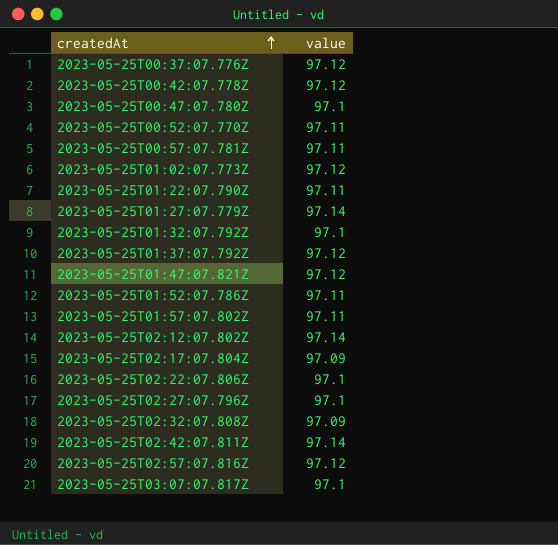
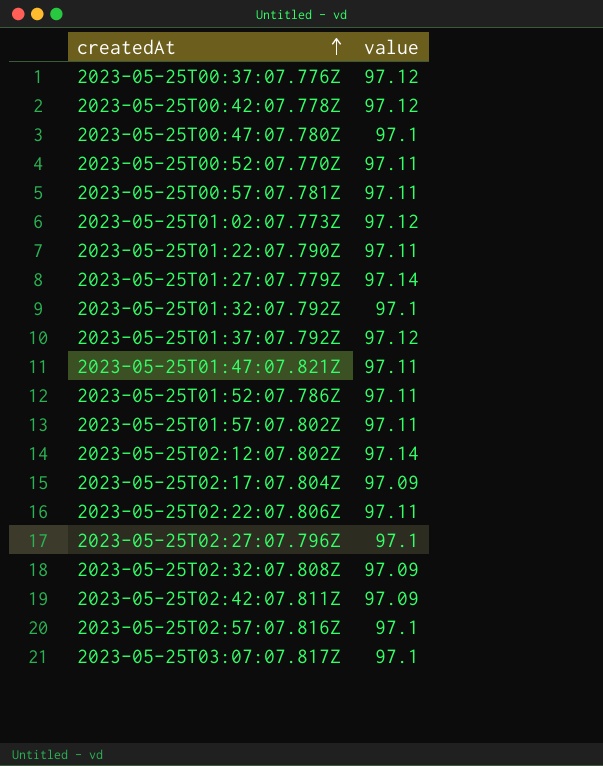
2023-05-25T01:47:07.821Z | value: 97.12 -> 97.11
2023-05-25T02:22:07.806Z | value: 97.1 -> 97.11
2023-05-25T02:42:07.811Z | value: 97.14 -> 97.09
2023-05-25T02:57:07.816Z | value: 97.12 -> 97.1

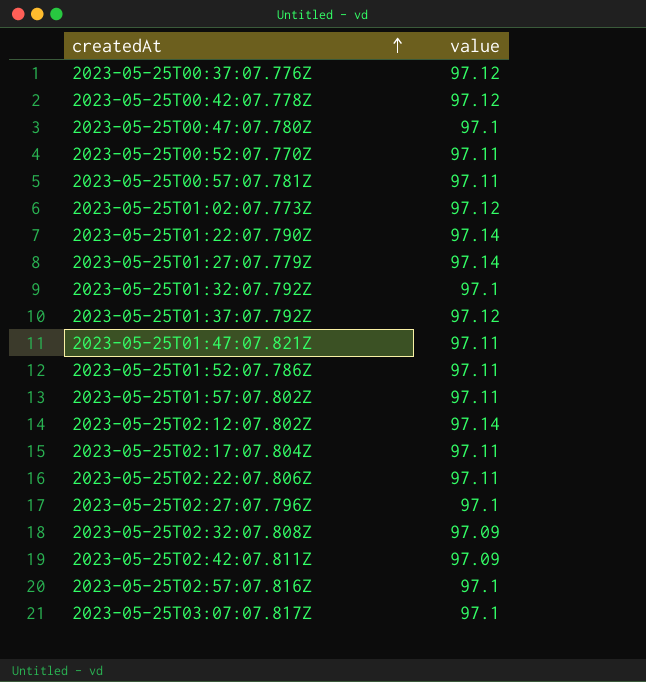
2023-05-25T01:22:07.790Z | value: 97.11 -> 97.14
2023-05-25T02:17:07.804Z | value: 97.09 -> 97.11

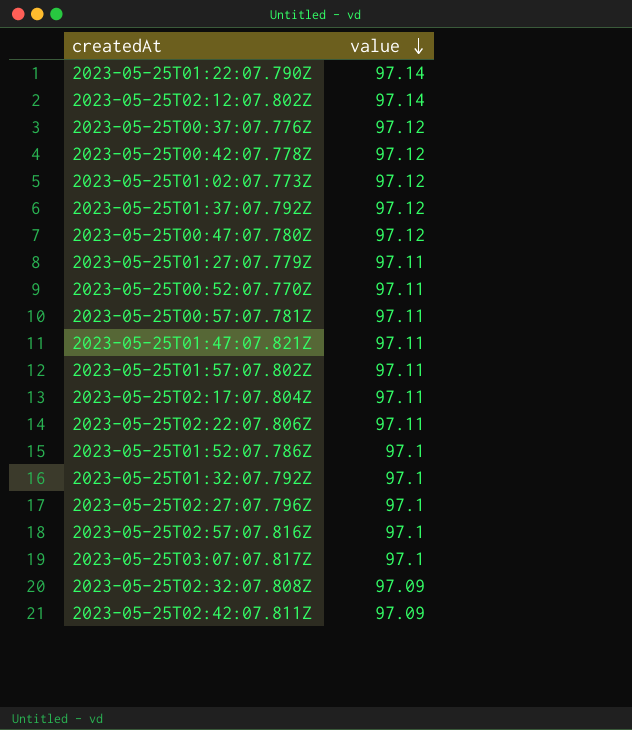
row order: createdAt ascending -> value descending
2023-05-25T00:47:07.780Z | value: 97.1 -> 97.12
2023-05-25T01:27:07.779Z | value: 97.14 -> 97.11
2023-05-25T01:52:07.786Z | value: 97.11 -> 97.1

